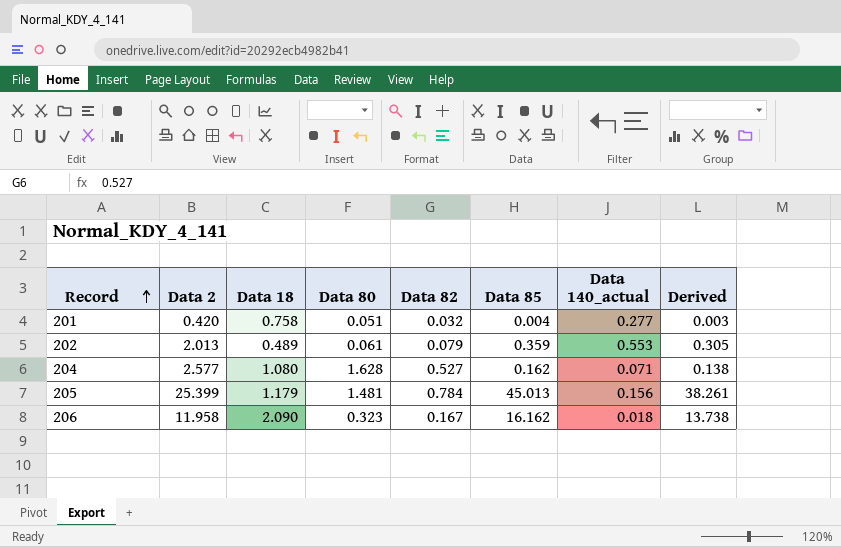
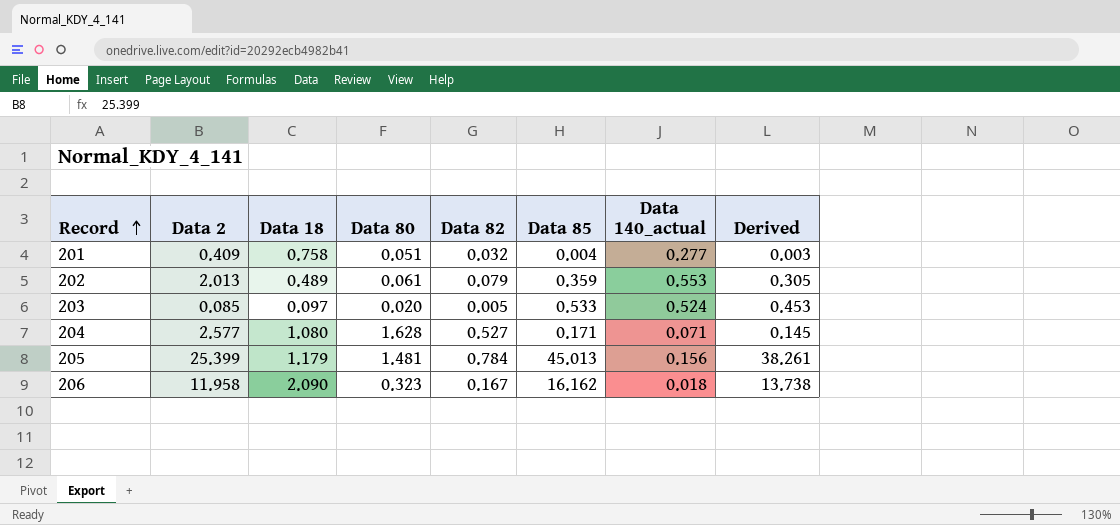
201 | Data 2: 0.420 -> 0.409
row 203: none -> 0.085 | 0.097 | 0.020 | 0.005 | 0.533 | 0.524 | 0.453
204 | Data 85: 0.162 -> 0.171
204 | Derived: 0.138 -> 0.145

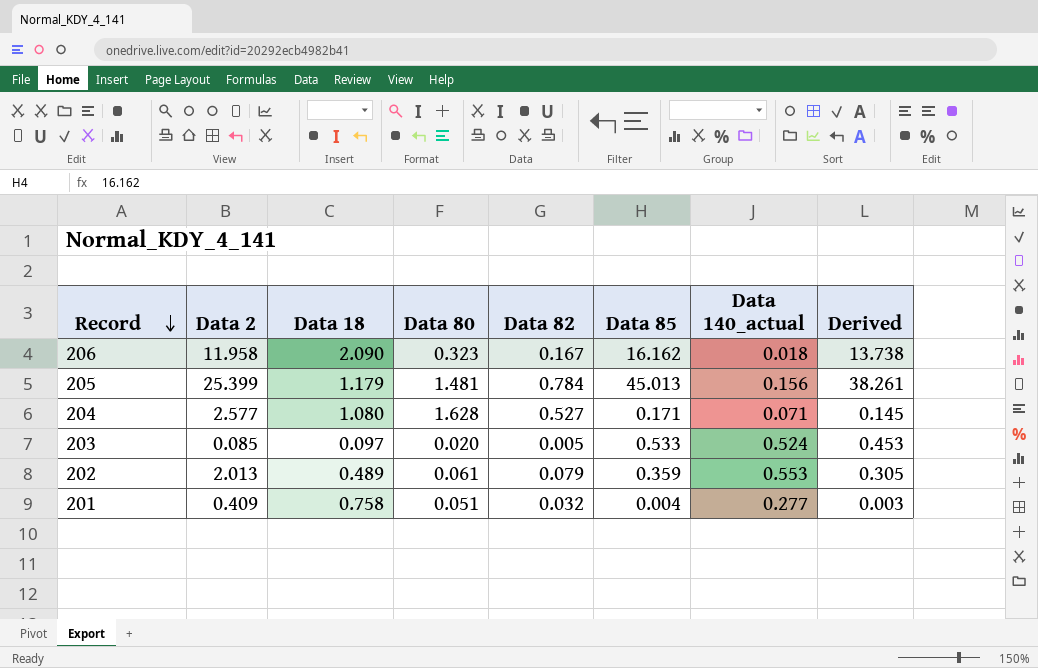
row order: Record ascending -> Record descending

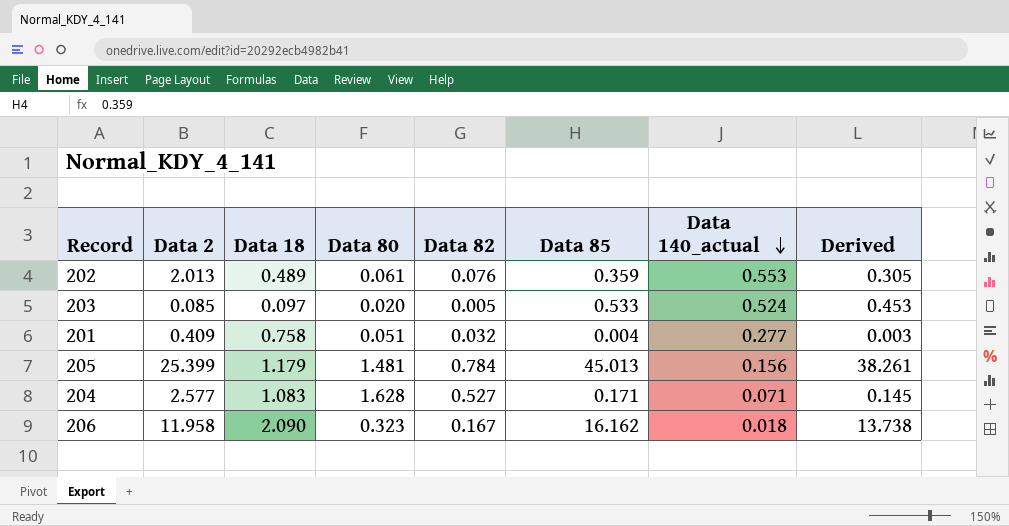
row order: Record descending -> Data 140_actual descending
202 | Data 82: 0.079 -> 0.076
204 | Data 18: 1.080 -> 1.083

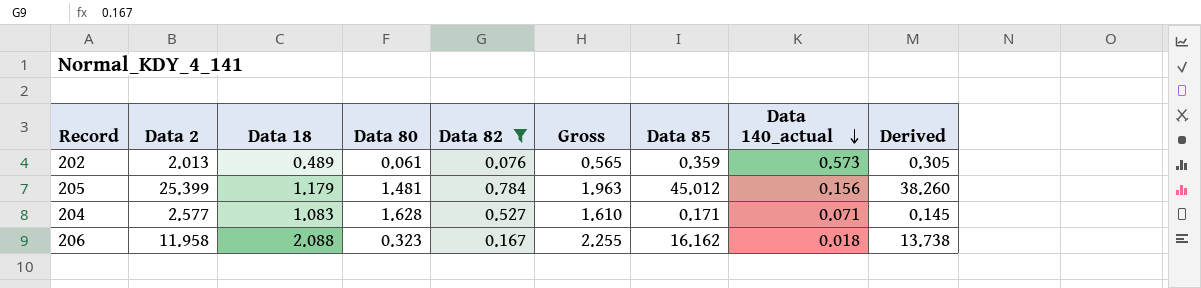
filter: none -> Data 82 >= 0.076
column Gross | formula: none -> [Data 18] + [Data 82]
202 | Data 140_actual: 0.553 -> 0.573
205 | Data 85: 45.013 -> 45.012
205 | Derived: 38.261 -> 38.260
206 | Data 18: 2.090 -> 2.088

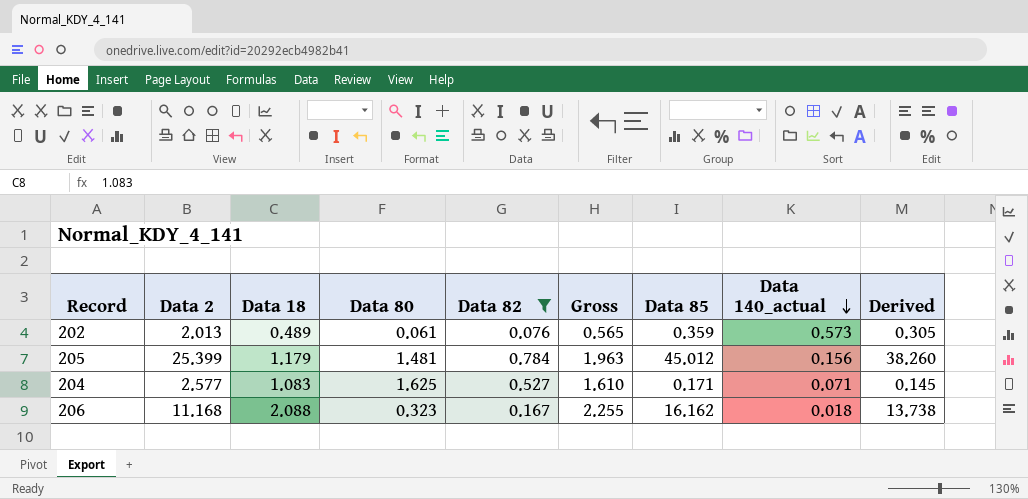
204 | Data 80: 1.628 -> 1.625
206 | Data 2: 11.958 -> 11.168

